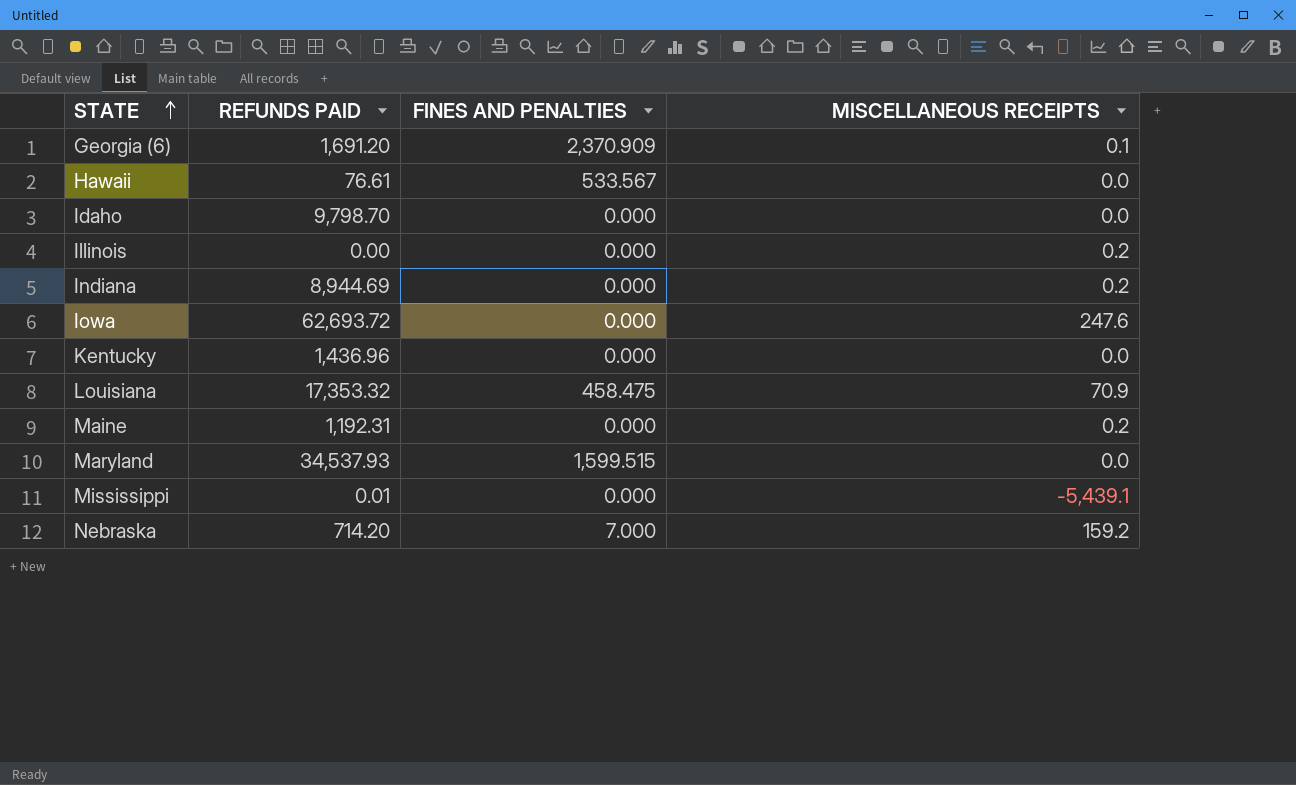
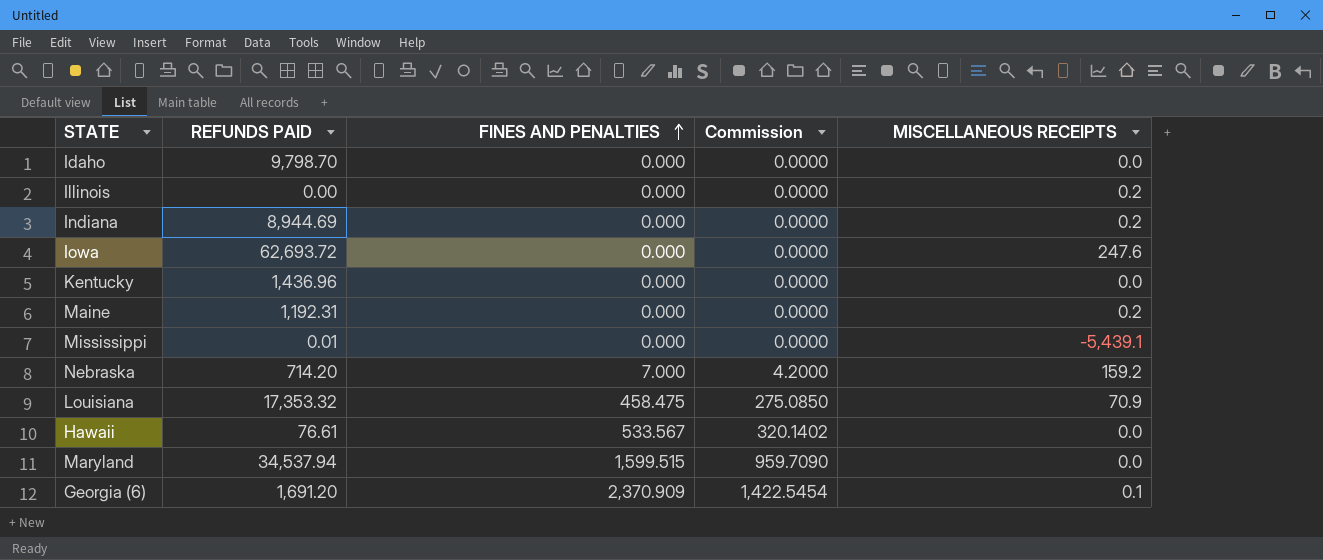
row order: STATE ascending -> FINES AND PENALTIES ascending
column Commission | formula: none -> [FINES AND PENALTIES] * 0.6
Maryland | REFUNDS PAID: 34,537.93 -> 34,537.94

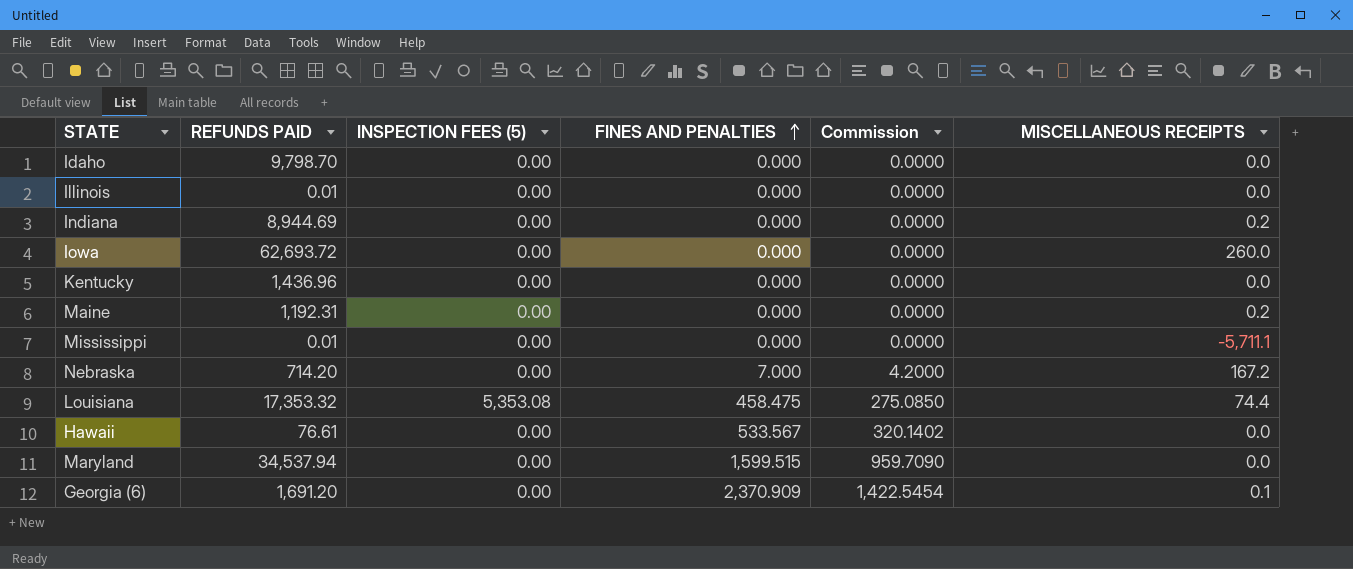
column INSPECTION FEES (5) | position: none -> 3
Illinois | REFUNDS PAID: 0.00 -> 0.01
Illinois | MISCELLANEOUS RECEIPTS: 0.2 -> 0.0
Iowa | MISCELLANEOUS RECEIPTS: 247.6 -> 260.0
Mississippi | MISCELLANEOUS RECEIPTS: -5,439.1 -> -5,711.1
Nebraska | MISCELLANEOUS RECEIPTS: 159.2 -> 167.2
Louisiana | MISCELLANEOUS RECEIPTS: 70.9 -> 74.4

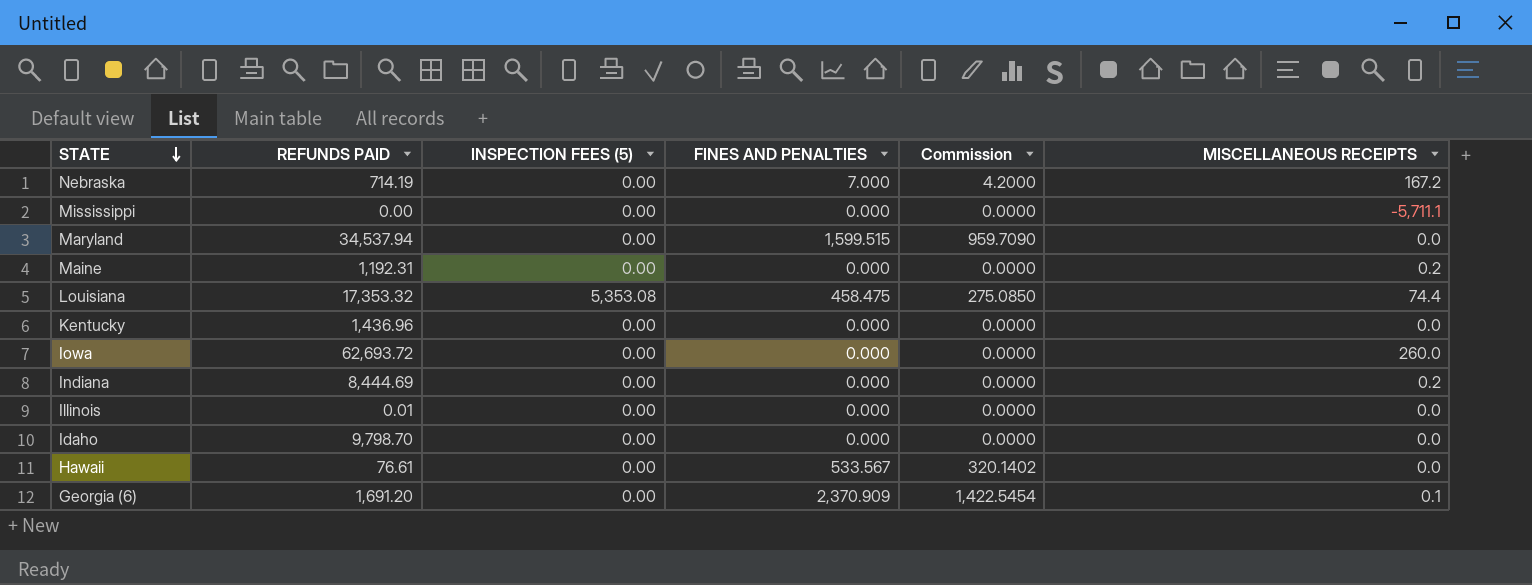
row order: FINES AND PENALTIES ascending -> STATE descending
Nebraska | REFUNDS PAID: 714.20 -> 714.19
Mississippi | REFUNDS PAID: 0.01 -> 0.00
Indiana | REFUNDS PAID: 8,944.69 -> 8,444.69

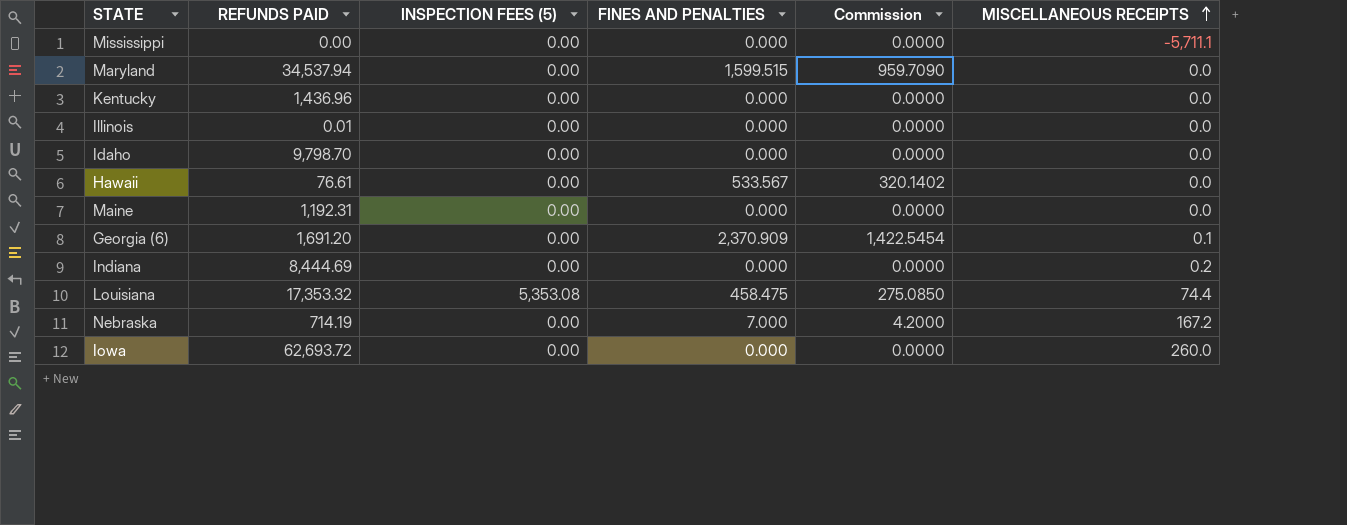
row order: STATE descending -> MISCELLANEOUS RECEIPTS ascending
Maine | MISCELLANEOUS RECEIPTS: 0.2 -> 0.0

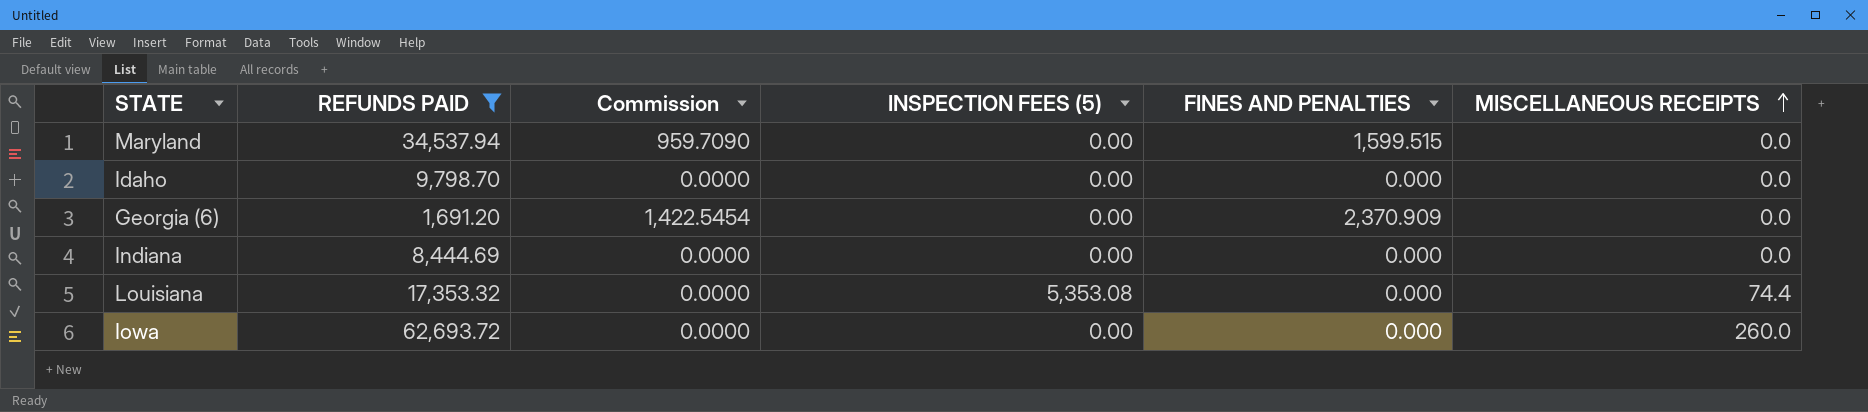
filter: none -> REFUNDS PAID >= 1,691.20
column Commission | position: 5 -> 3
Georgia (6) | MISCELLANEOUS RECEIPTS: 0.1 -> 0.0
Indiana | MISCELLANEOUS RECEIPTS: 0.2 -> 0.0
Louisiana | Commission: 275.0850 -> 0.0000
Louisiana | FINES AND PENALTIES: 458.475 -> 0.000

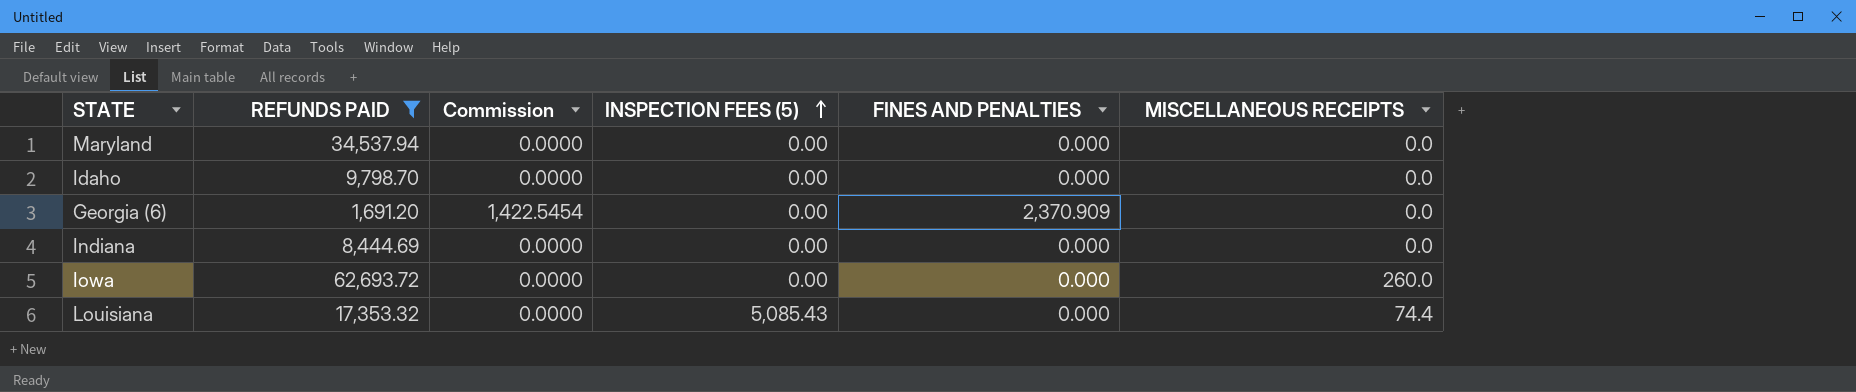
row order: MISCELLANEOUS RECEIPTS ascending -> INSPECTION FEES (5) ascending
Maryland | Commission: 959.7090 -> 0.0000
Maryland | FINES AND PENALTIES: 1,599.515 -> 0.000
Louisiana | INSPECTION FEES (5): 5,353.08 -> 5,085.43

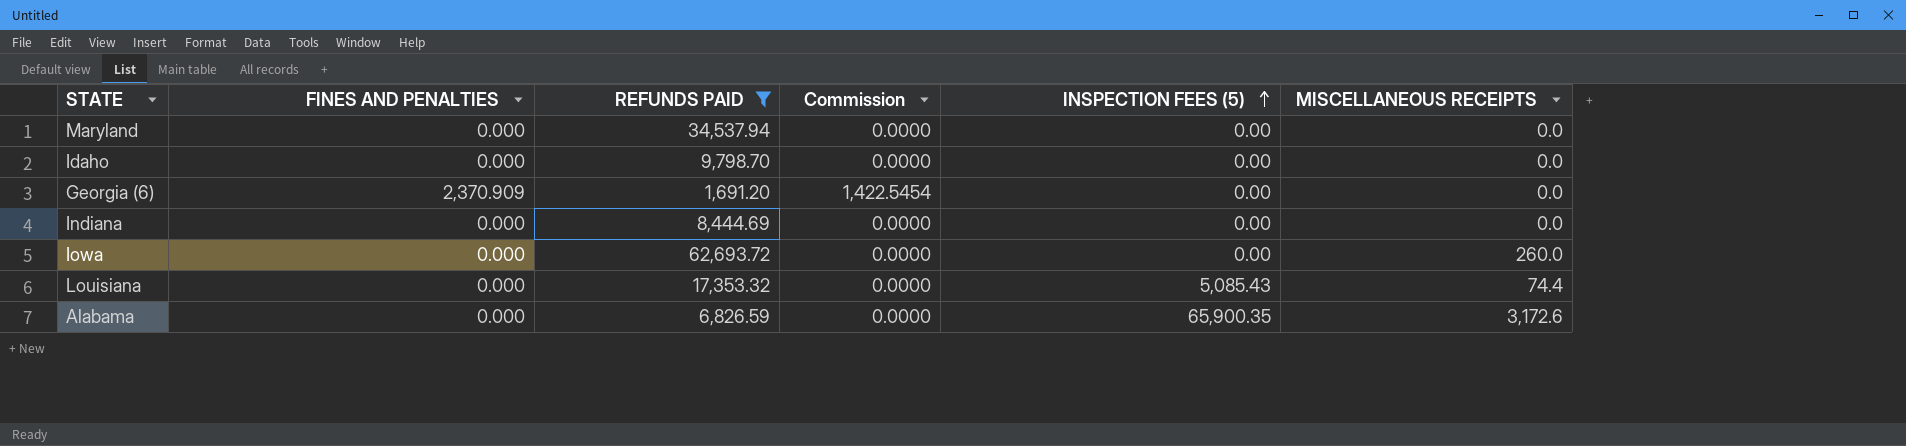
column FINES AND PENALTIES | position: 5 -> 2
row Alabama: none -> 0.000 | 6,826.59 | 0.0000 | 65,900.35 | 3,172.6

